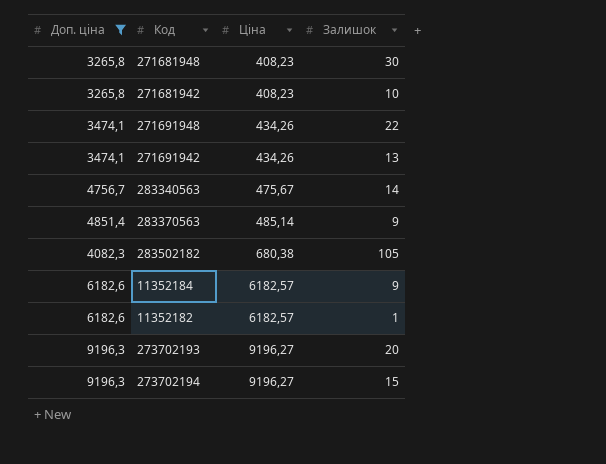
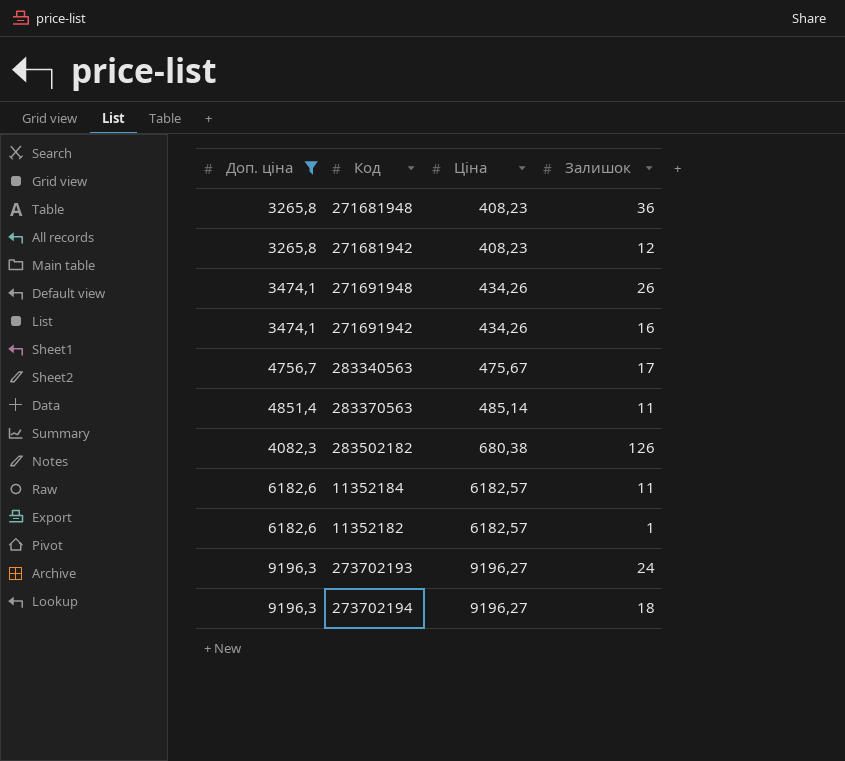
271681948 | Залишок: 30 -> 36
271681942 | Залишок: 10 -> 12
271691948 | Залишок: 22 -> 26
271691942 | Залишок: 13 -> 16
283340563 | Залишок: 14 -> 17
283370563 | Залишок: 9 -> 11
283502182 | Залишок: 105 -> 126
11352184 | Залишок: 9 -> 11
273702193 | Залишок: 20 -> 24
273702194 | Залишок: 15 -> 18

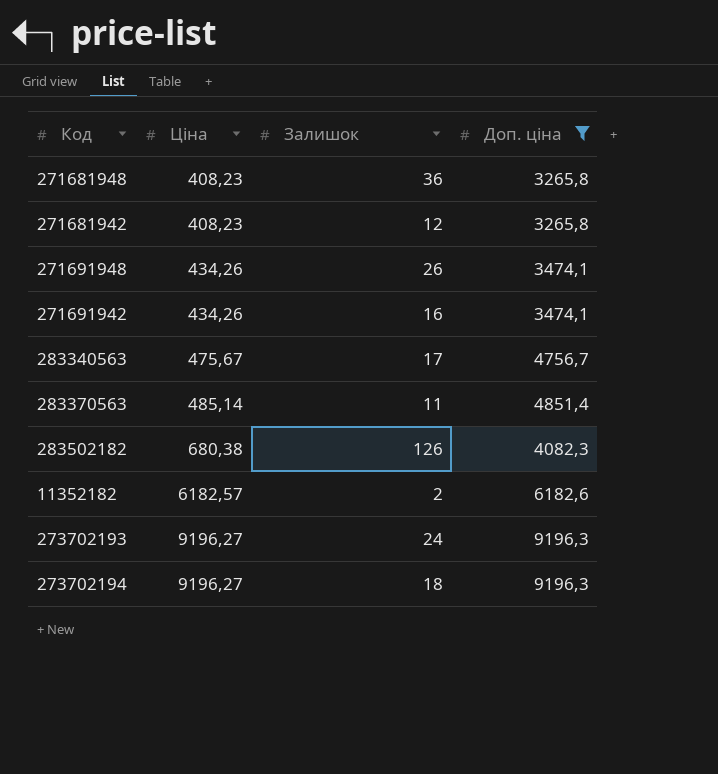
column Доп. ціна | position: 1 -> 4
row 11352184: 6182,6 | 6182,57 | 11 -> none
11352182 | Залишок: 1 -> 2

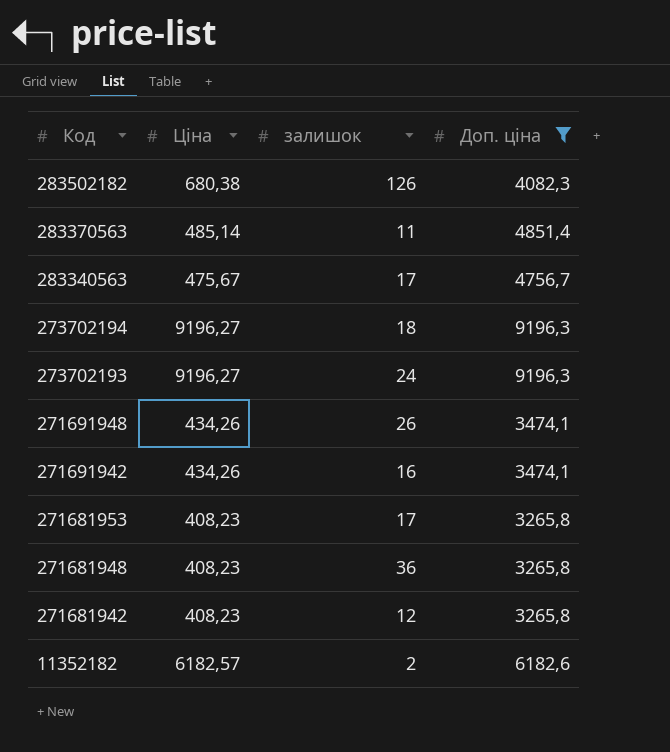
row order: Ціна ascending -> Код descending
column name: Залишок -> залишок
row 271681953: none -> 408,23 | 17 | 3265,8

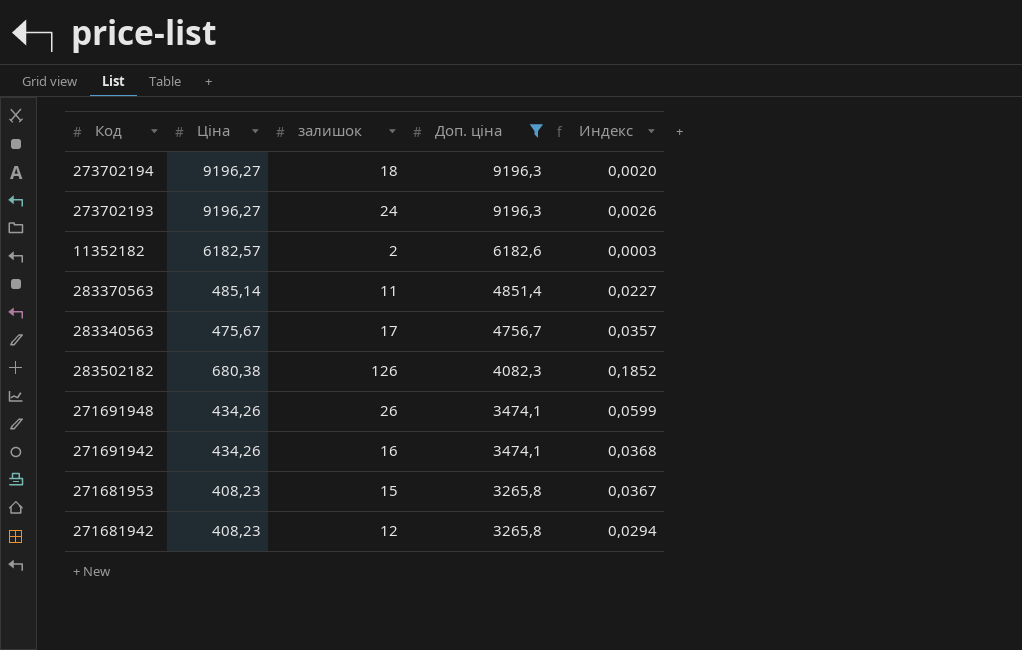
row order: Код descending -> Доп. ціна descending
column Индекс | formula: none -> [залишок] / [Ціна]
row 271681948: 408,23 | 36 | 3265,8 -> none
271681953 | залишок: 17 -> 15

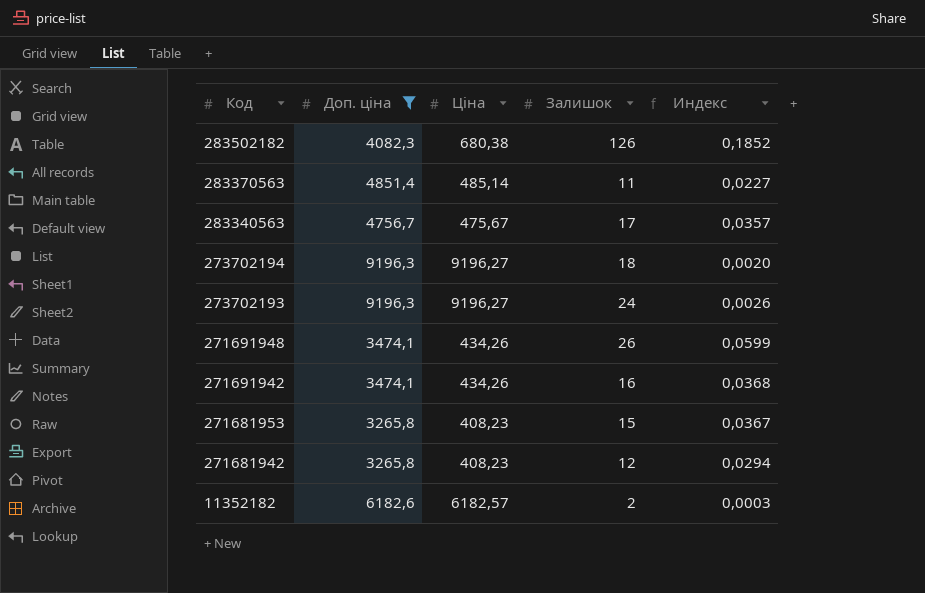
row order: Доп. ціна descending -> Код descending
column Доп. ціна | position: 4 -> 2
column name: залишок -> Залишок

